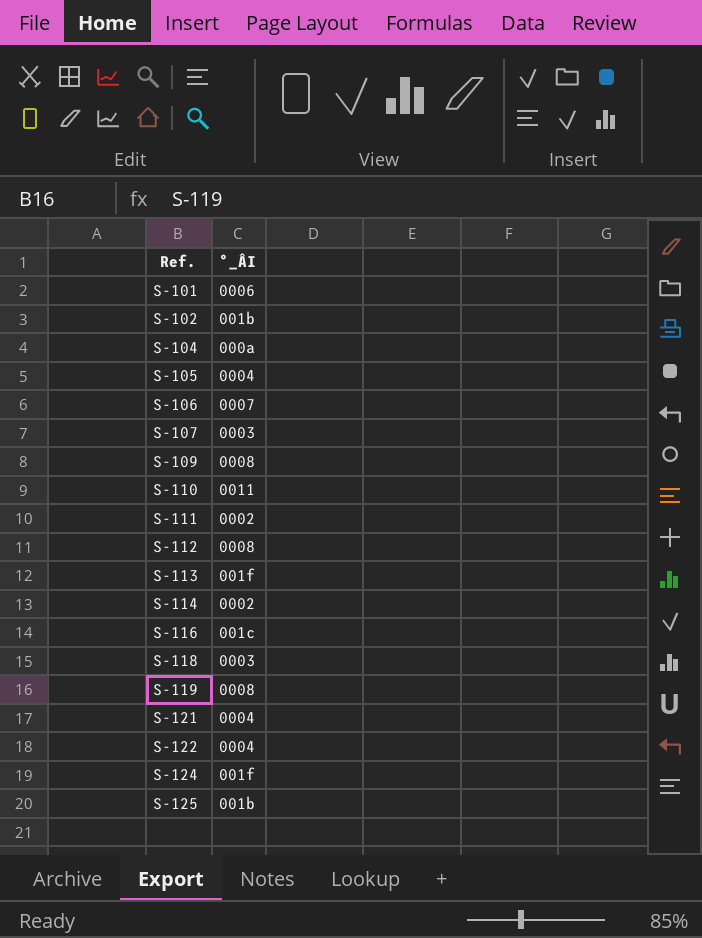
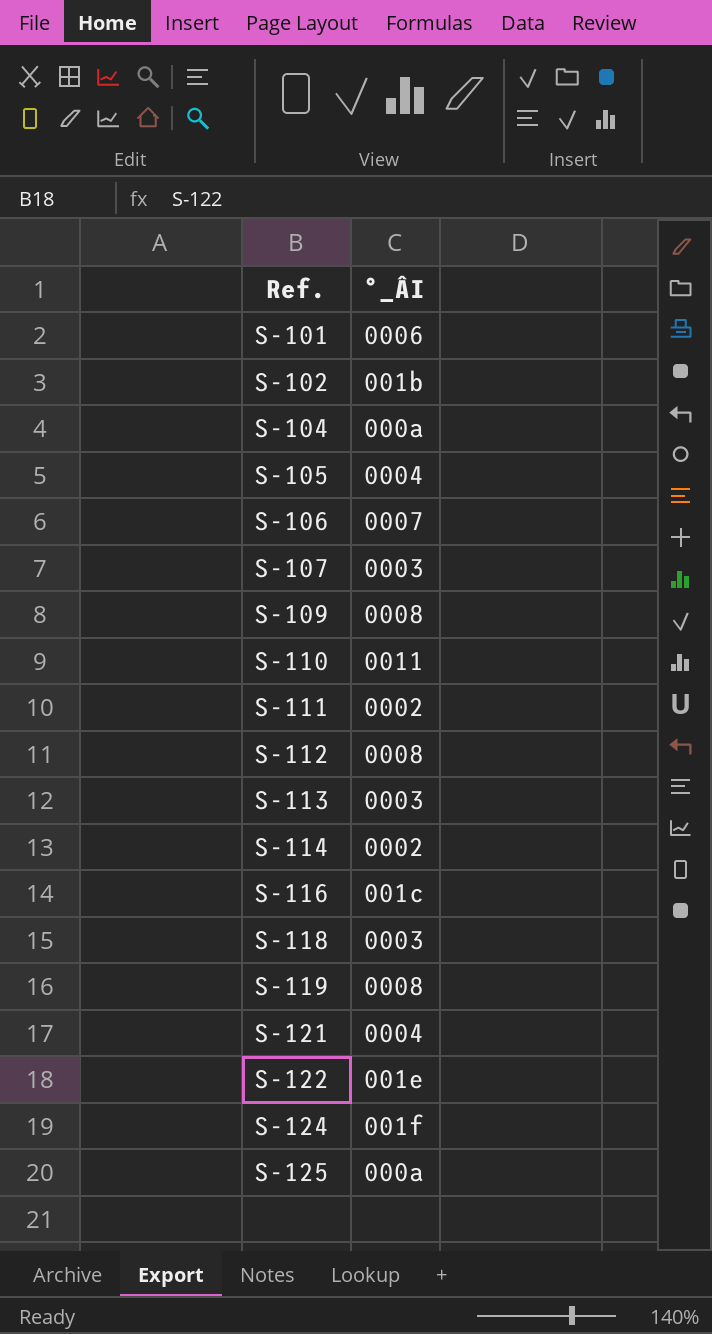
S-113 | °_ÂI: 001f -> 0003
S-122 | °_ÂI: 0004 -> 001e
S-125 | °_ÂI: 001b -> 000a

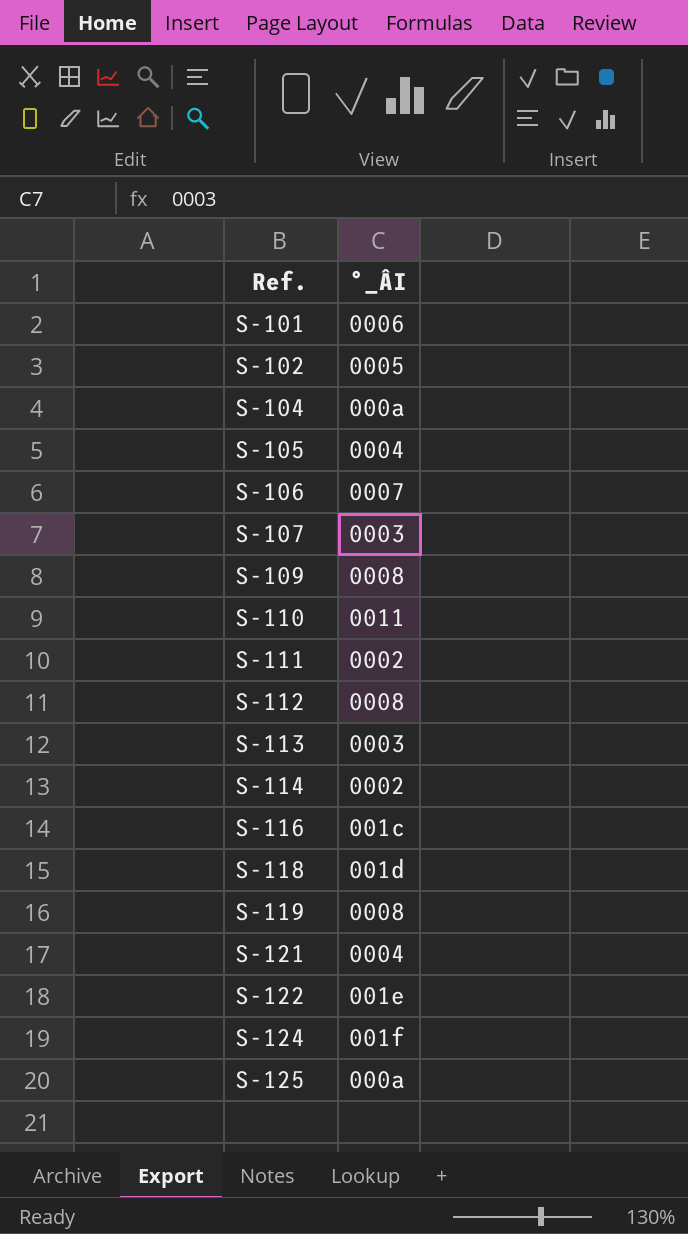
S-102 | °_ÂI: 001b -> 0005
S-118 | °_ÂI: 0003 -> 001d

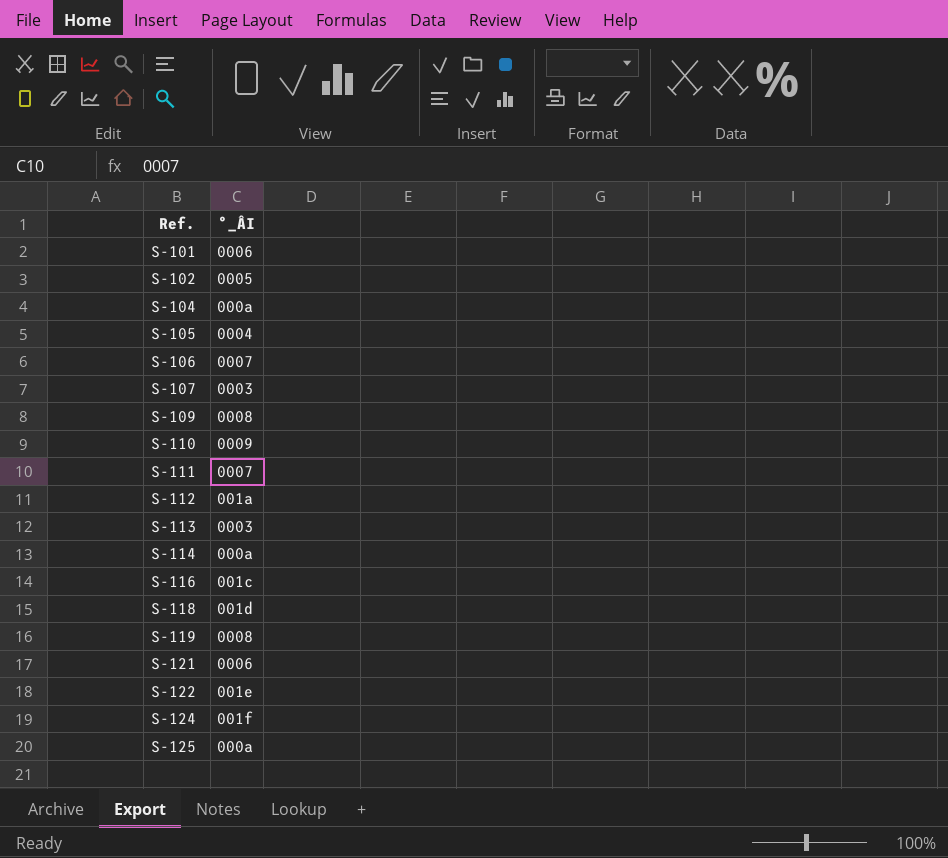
S-110 | °_ÂI: 0011 -> 0009
S-111 | °_ÂI: 0002 -> 0007
S-112 | °_ÂI: 0008 -> 001a
S-114 | °_ÂI: 0002 -> 000a
S-121 | °_ÂI: 0004 -> 0006

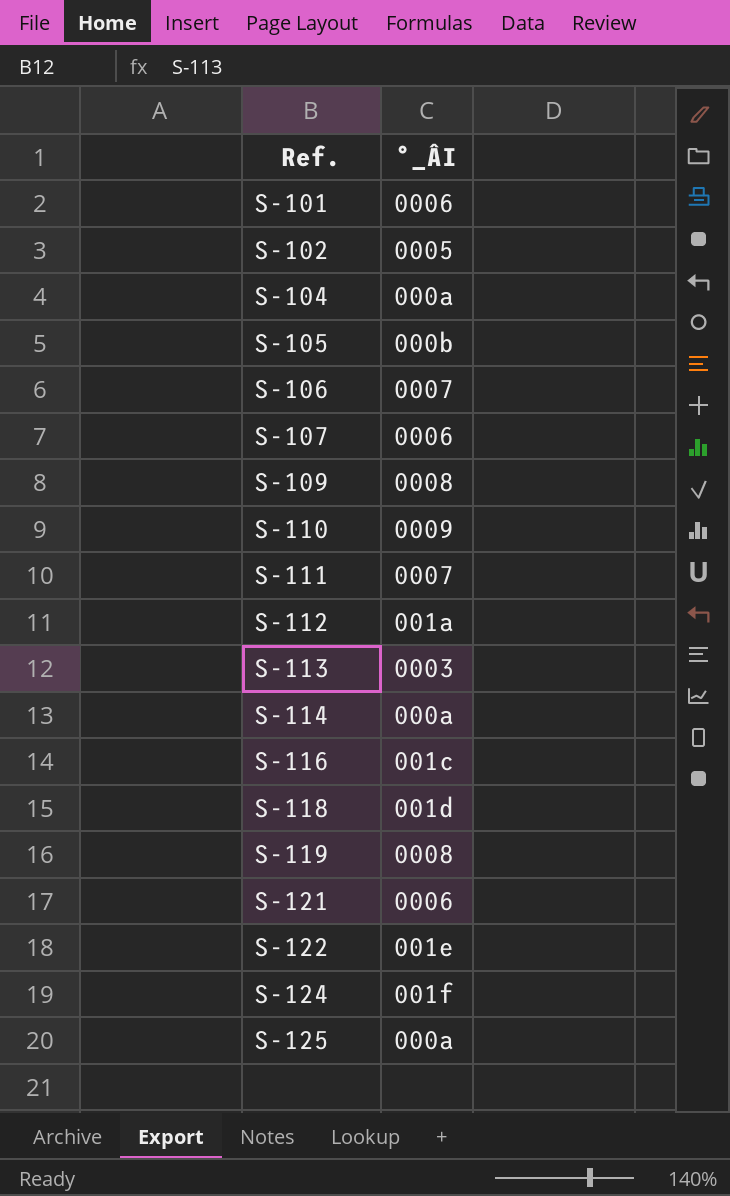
S-105 | °_ÂI: 0004 -> 000b
S-107 | °_ÂI: 0003 -> 0006

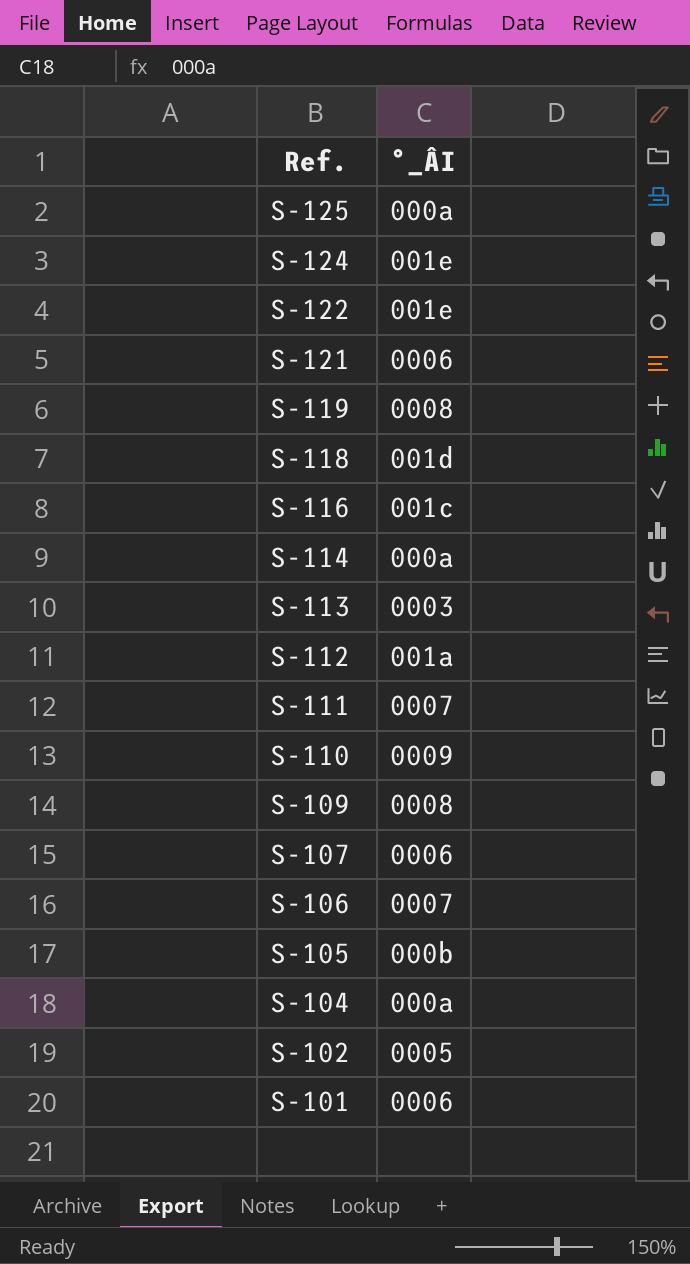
row order: Ref. ascending -> Ref. descending
S-124 | °_ÂI: 001f -> 001e

